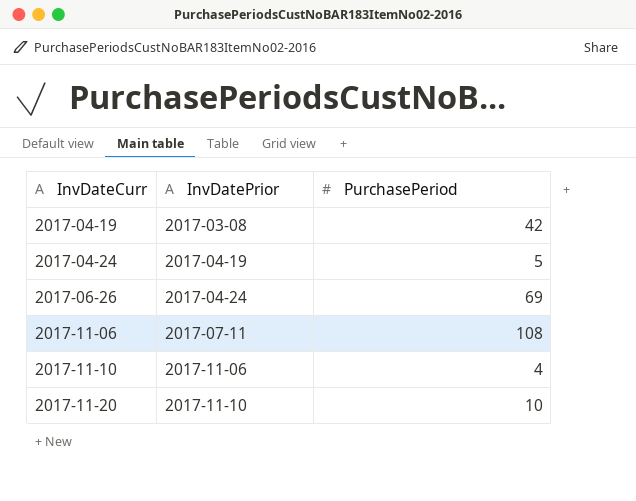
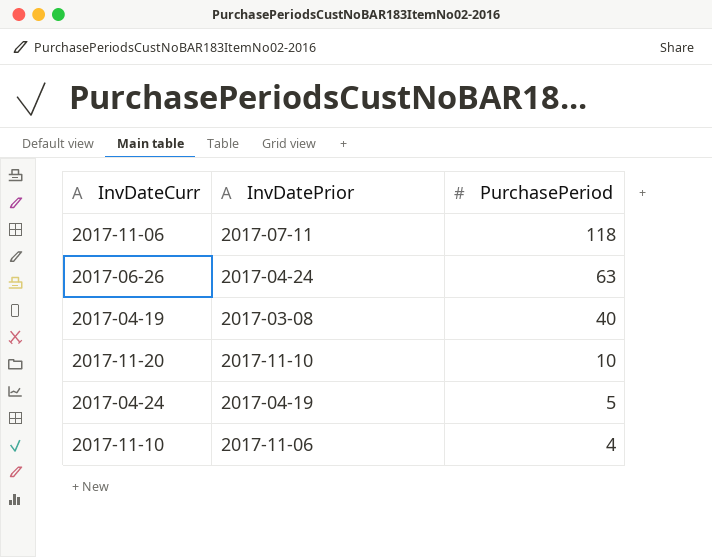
row order: InvDateCurr ascending -> PurchasePeriod descending
2017-11-06 | PurchasePeriod: 108 -> 118
2017-06-26 | PurchasePeriod: 69 -> 63
2017-04-19 | PurchasePeriod: 42 -> 40

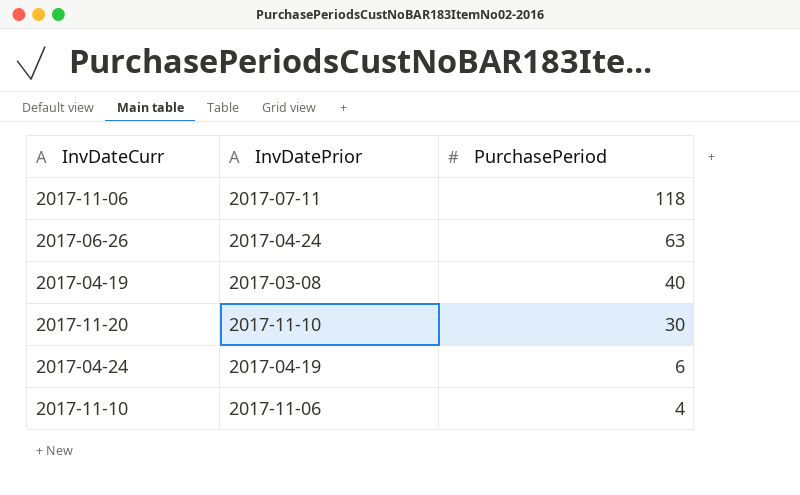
2017-11-20 | PurchasePeriod: 10 -> 30
2017-04-24 | PurchasePeriod: 5 -> 6

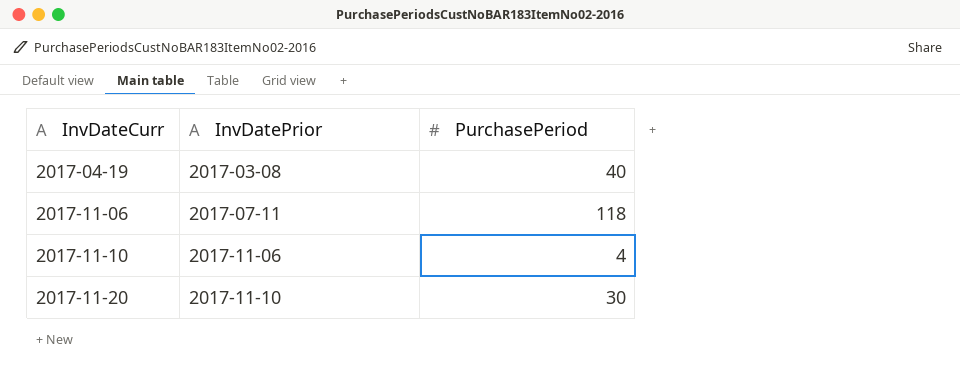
row order: PurchasePeriod descending -> InvDateCurr ascending
row 2017-06-26: 2017-04-24 | 63 -> none
row 2017-04-24: 2017-04-19 | 6 -> none

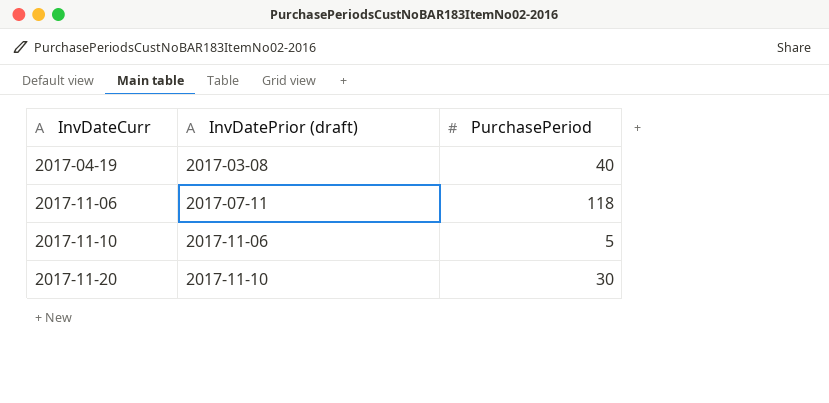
column name: InvDatePrior -> InvDatePrior (draft)
2017-11-10 | PurchasePeriod: 4 -> 5

